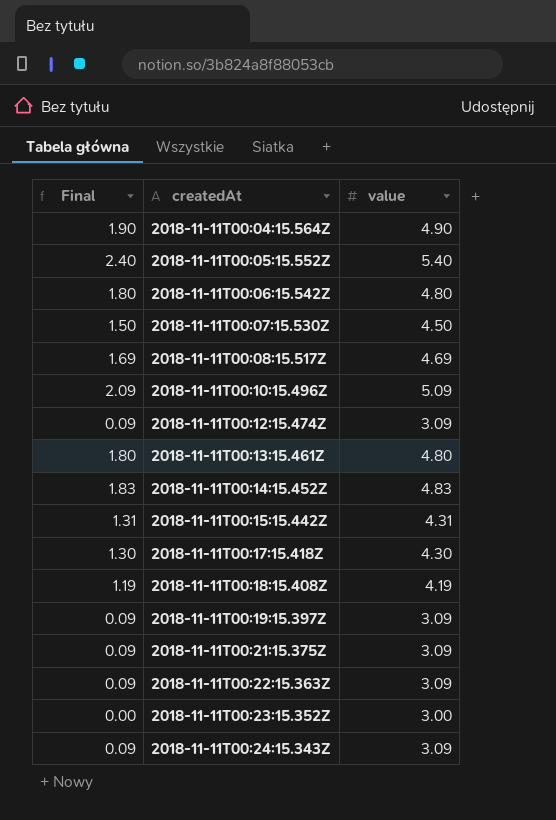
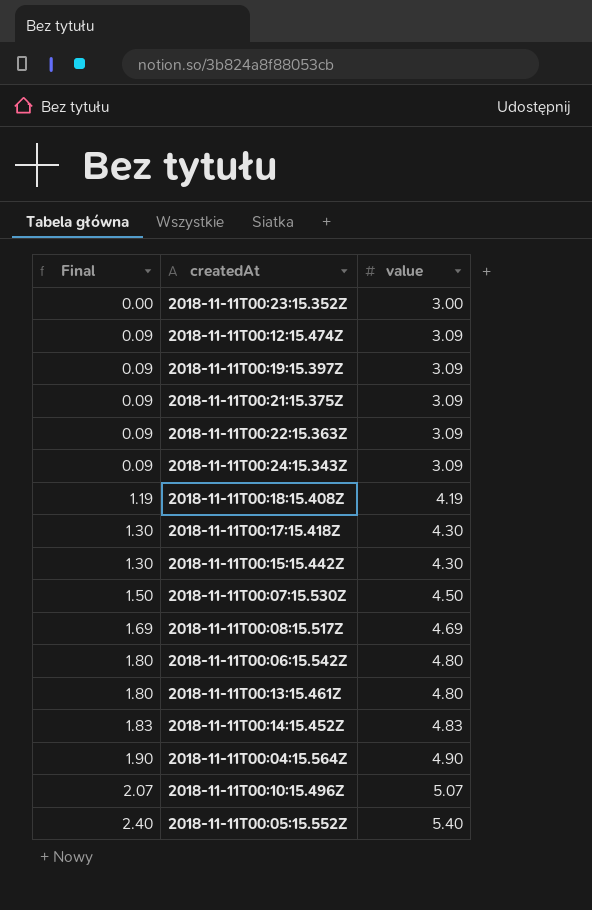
row order: createdAt ascending -> Final ascending
2018-11-11T00:15:15.442Z | Final: 1.31 -> 1.30
2018-11-11T00:15:15.442Z | value: 4.31 -> 4.30
2018-11-11T00:10:15.496Z | Final: 2.09 -> 2.07
2018-11-11T00:10:15.496Z | value: 5.09 -> 5.07

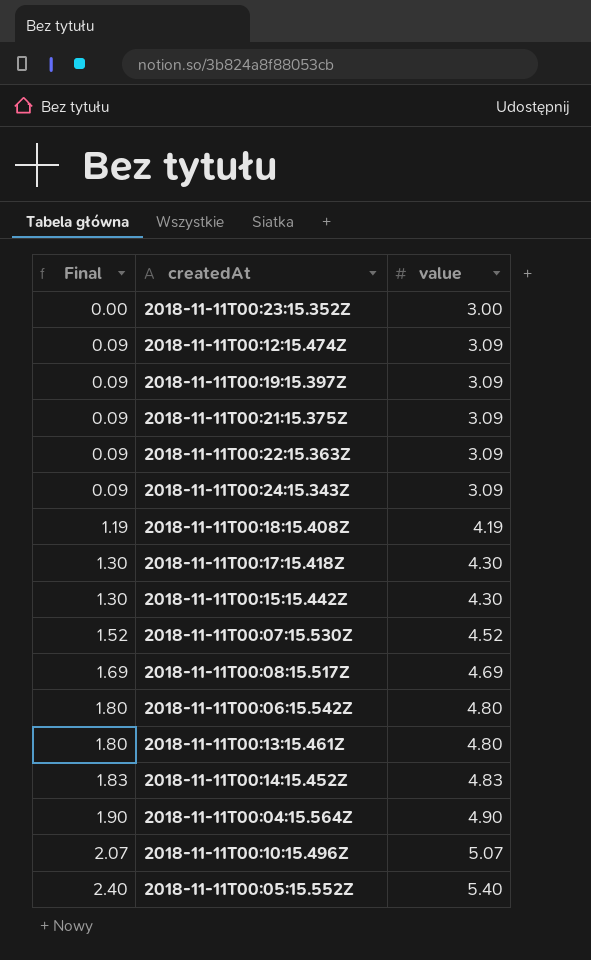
2018-11-11T00:07:15.530Z | Final: 1.50 -> 1.52
2018-11-11T00:07:15.530Z | value: 4.50 -> 4.52

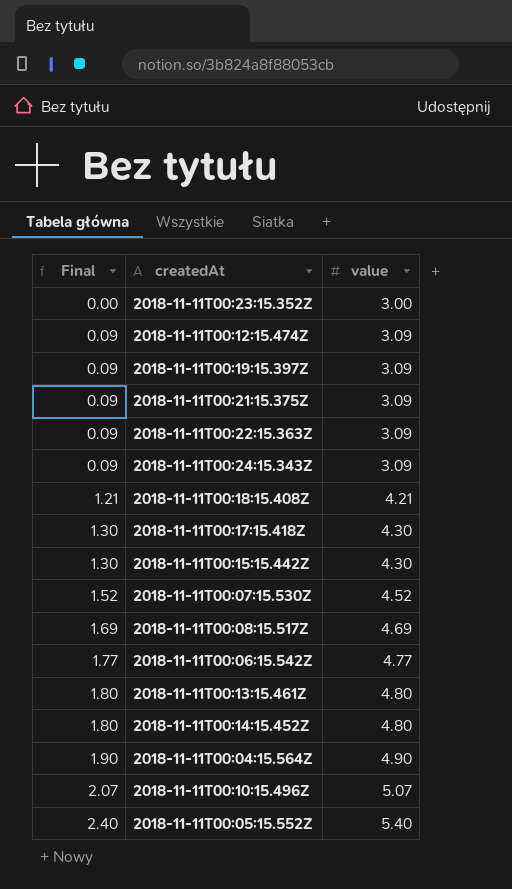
2018-11-11T00:18:15.408Z | Final: 1.19 -> 1.21
2018-11-11T00:18:15.408Z | value: 4.19 -> 4.21
2018-11-11T00:06:15.542Z | Final: 1.80 -> 1.77
2018-11-11T00:06:15.542Z | value: 4.80 -> 4.77
2018-11-11T00:14:15.452Z | Final: 1.83 -> 1.80
2018-11-11T00:14:15.452Z | value: 4.83 -> 4.80

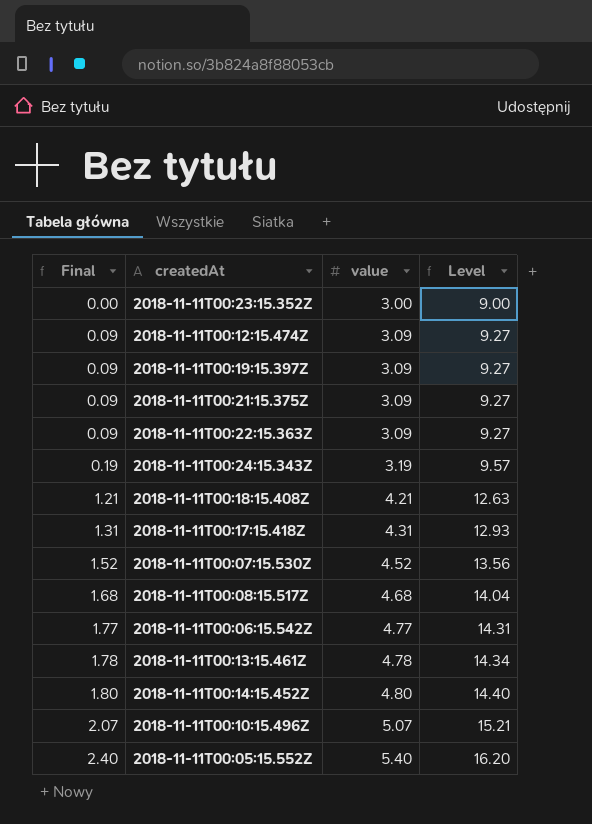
column Level | formula: none -> [value] * 3
row 2018-11-11T00:15:15.442Z: 1.30 | 4.30 -> none
row 2018-11-11T00:04:15.564Z: 1.90 | 4.90 -> none
2018-11-11T00:24:15.343Z | Final: 0.09 -> 0.19
2018-11-11T00:24:15.343Z | value: 3.09 -> 3.19
2018-11-11T00:17:15.418Z | Final: 1.30 -> 1.31
2018-11-11T00:17:15.418Z | value: 4.30 -> 4.31
2018-11-11T00:08:15.517Z | Final: 1.69 -> 1.68
2018-11-11T00:08:15.517Z | value: 4.69 -> 4.68
2018-11-11T00:13:15.461Z | Final: 1.80 -> 1.78
2018-11-11T00:13:15.461Z | value: 4.80 -> 4.78

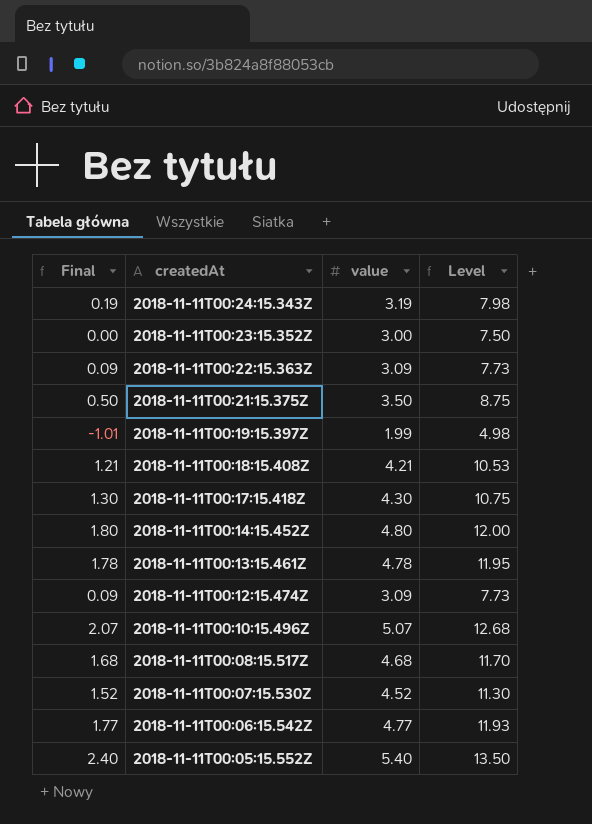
row order: Final ascending -> createdAt descending
column Level | formula: [value] * 3 -> [value] * 2.5
2018-11-11T00:21:15.375Z | Final: 0.09 -> 0.50
2018-11-11T00:21:15.375Z | value: 3.09 -> 3.50
2018-11-11T00:19:15.397Z | Final: 0.09 -> -1.01
2018-11-11T00:19:15.397Z | value: 3.09 -> 1.99
2018-11-11T00:17:15.418Z | Final: 1.31 -> 1.30
2018-11-11T00:17:15.418Z | value: 4.31 -> 4.30

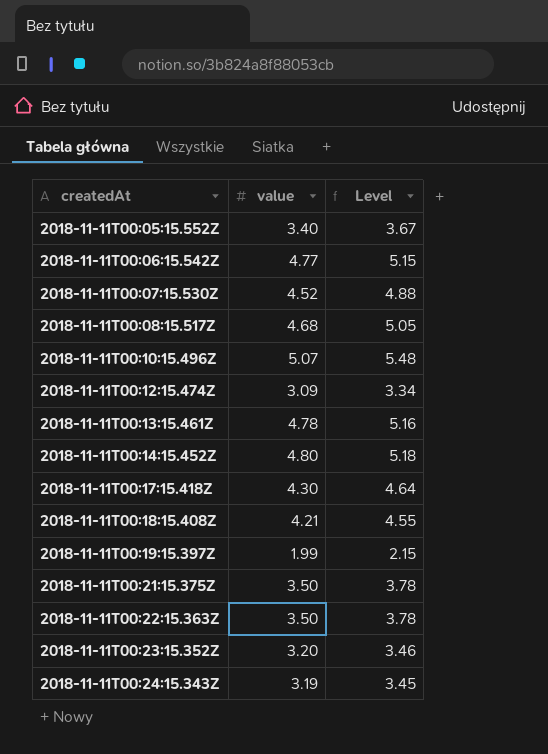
row order: createdAt descending -> createdAt ascending
column Final | formula: [value] - 3 -> none
column Level | formula: [value] * 2.5 -> [value] * 1.08
2018-11-11T00:05:15.552Z | value: 5.40 -> 3.40
2018-11-11T00:22:15.363Z | value: 3.09 -> 3.50
2018-11-11T00:23:15.352Z | value: 3.00 -> 3.20

